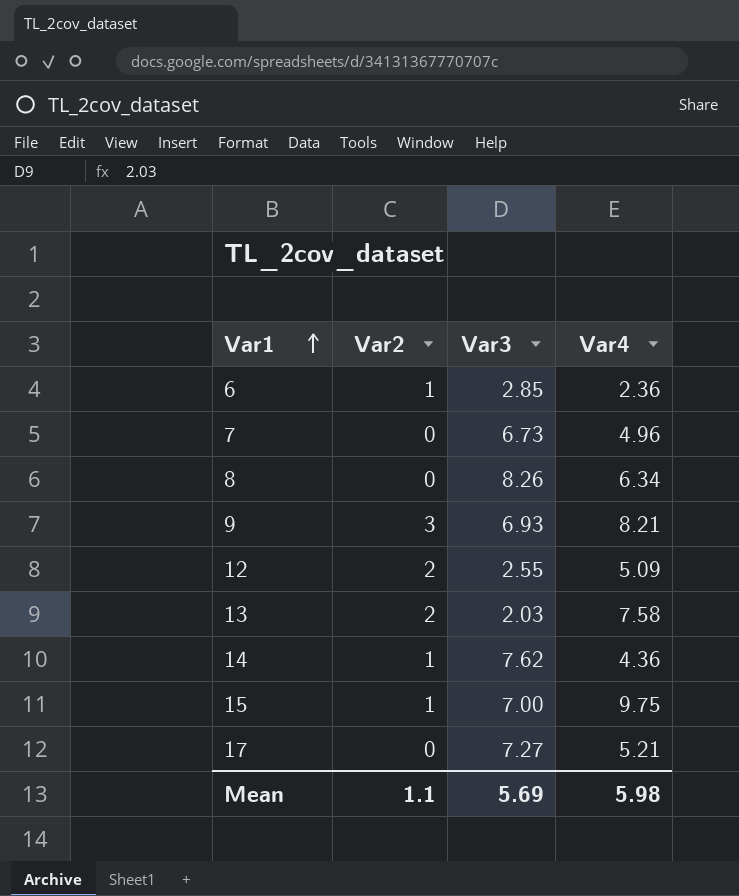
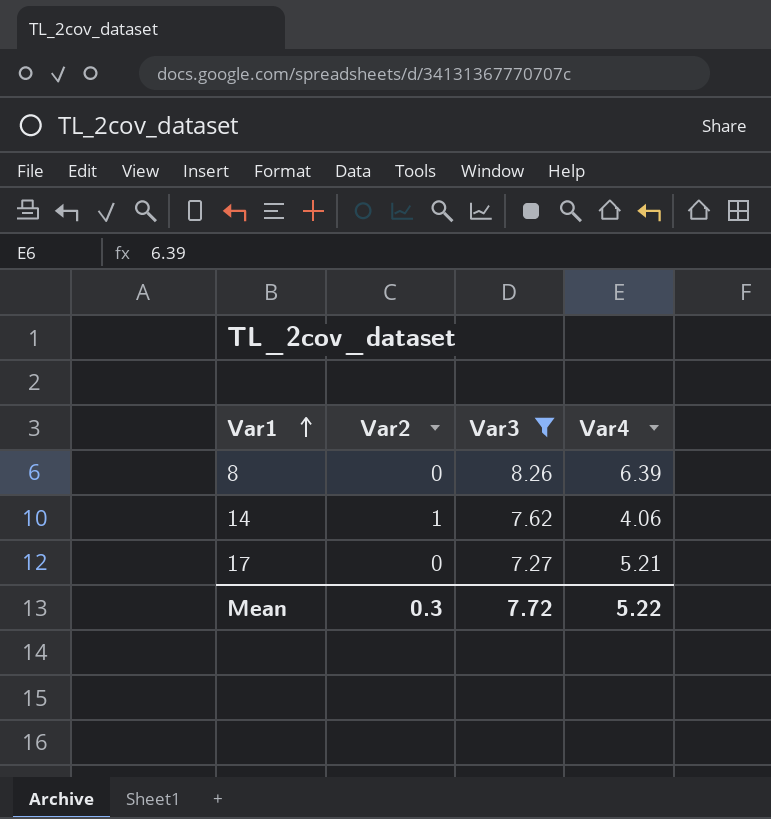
filter: none -> Var3 >= 7.27
8 | Var4: 6.34 -> 6.39
14 | Var4: 4.36 -> 4.06
Mean | Var2: 1.1 -> 0.3
Mean | Var3: 5.69 -> 7.72
Mean | Var4: 5.98 -> 5.22

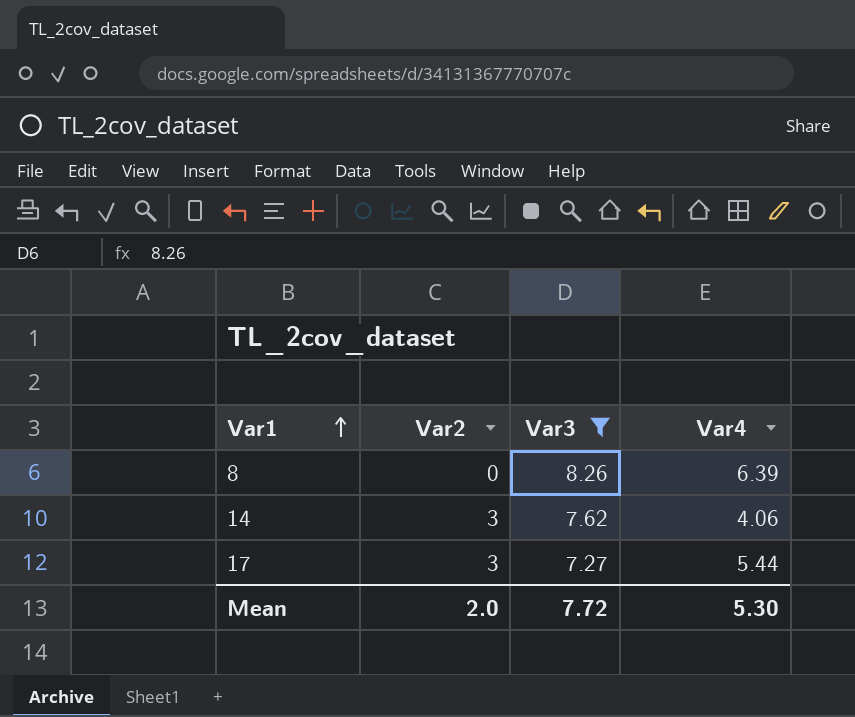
14 | Var2: 1 -> 3
17 | Var2: 0 -> 3
17 | Var4: 5.21 -> 5.44
Mean | Var2: 0.3 -> 2.0
Mean | Var4: 5.22 -> 5.30

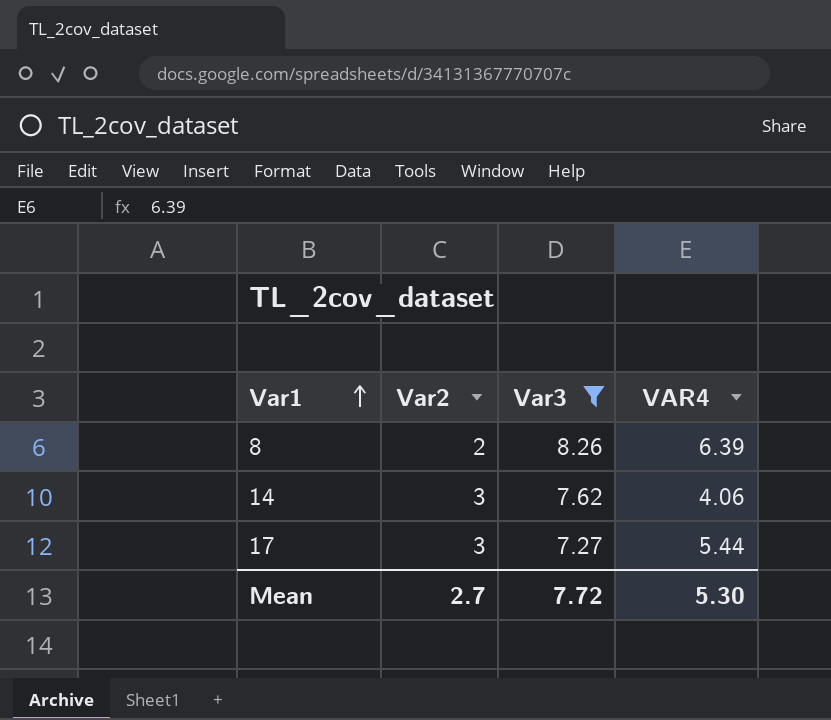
column name: Var4 -> VAR4
8 | Var2: 0 -> 2
Mean | Var2: 2.0 -> 2.7

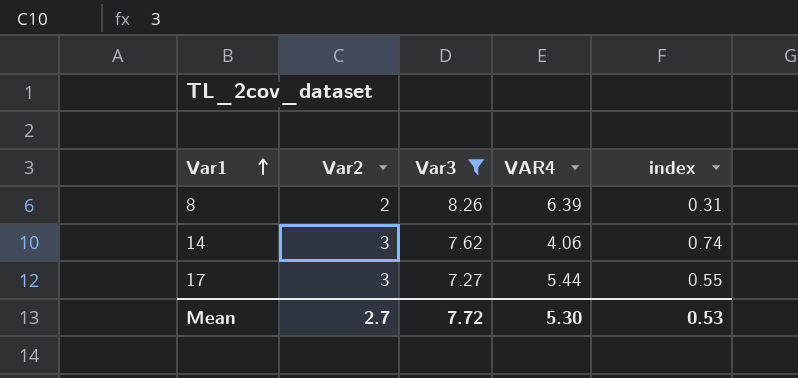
column index | formula: none -> [Var2] / [VAR4]

